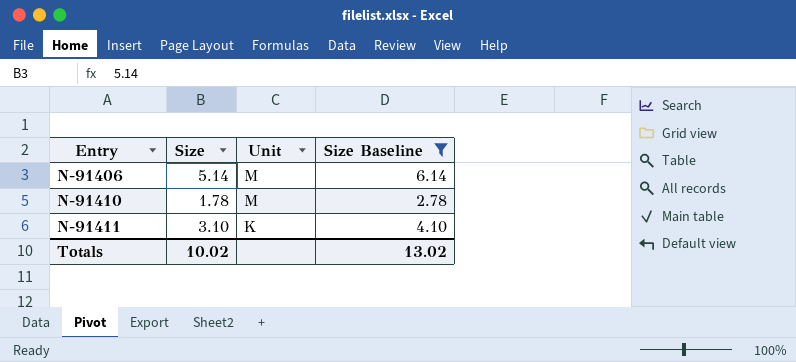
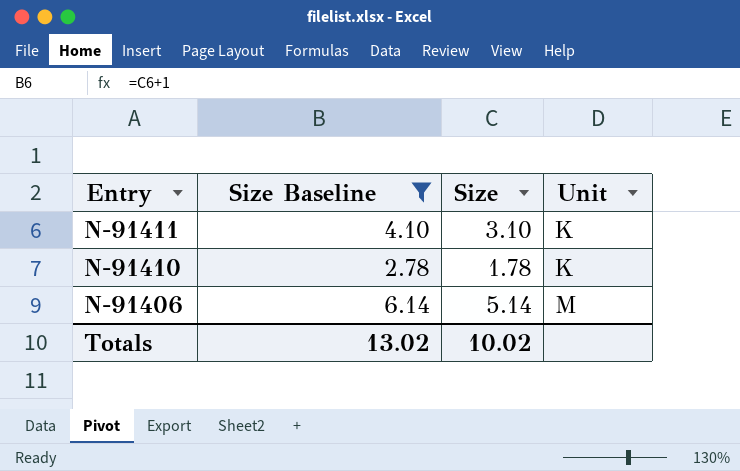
row order: Entry ascending -> Entry descending
column Size Baseline | position: 4 -> 2
N-91410 | Unit: M -> K

